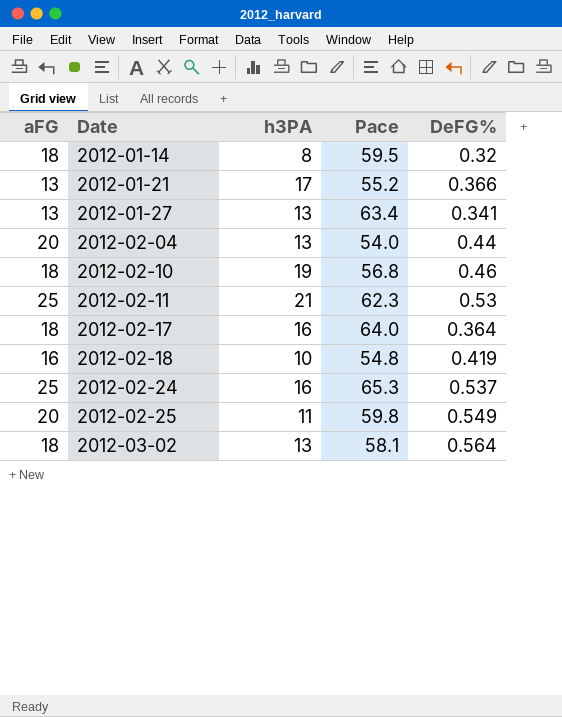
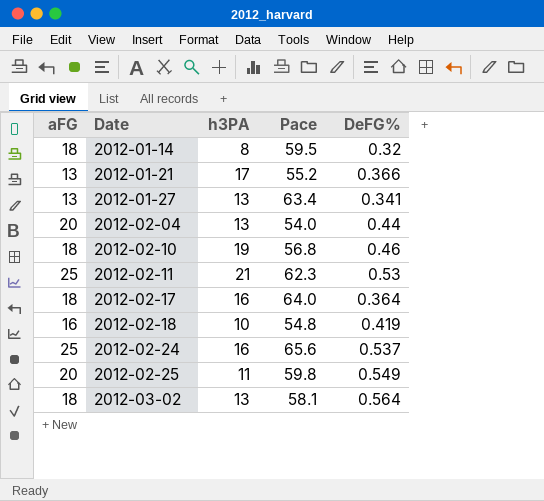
2012-02-24 | Pace: 65.3 -> 65.6

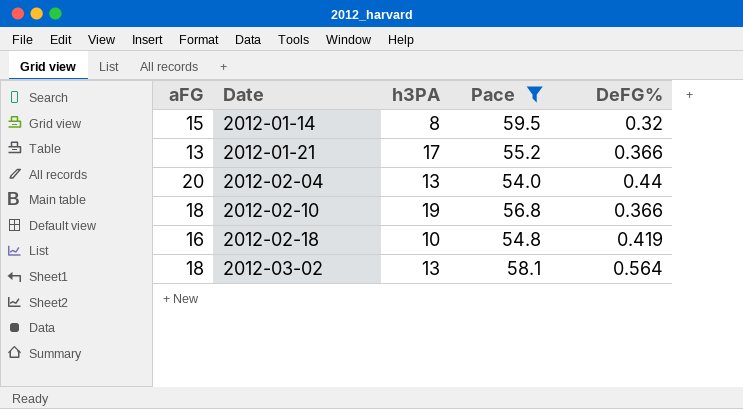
filter: none -> Pace <= 59.5
2012-01-14 | aFG: 18 -> 15
2012-02-10 | DeFG%: 0.46 -> 0.366

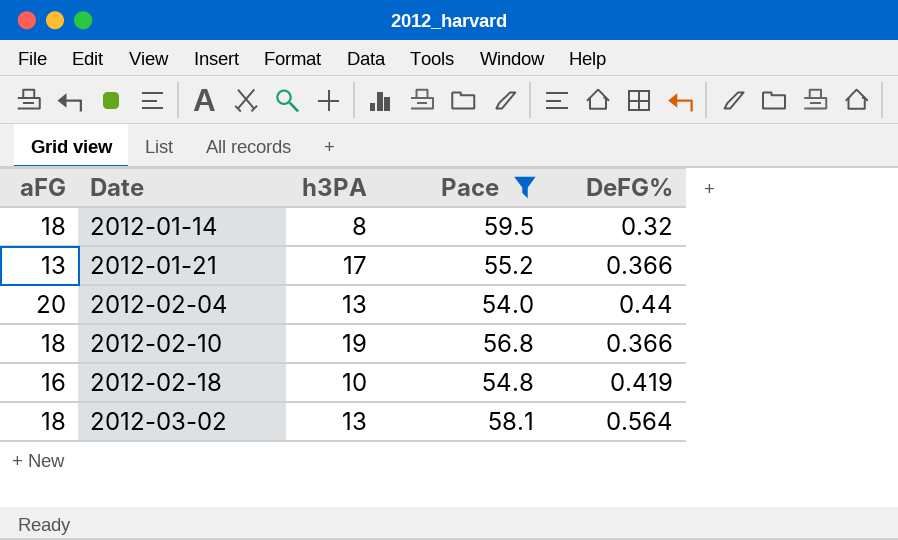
2012-01-14 | aFG: 15 -> 18

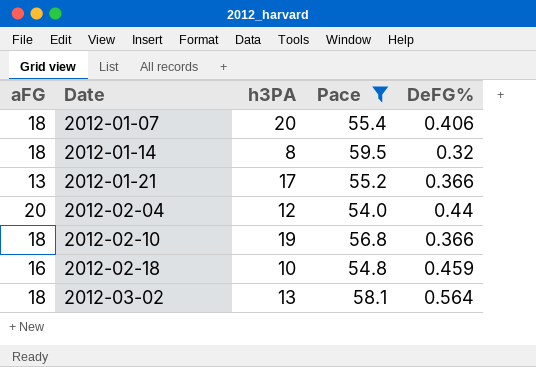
row 2012-01-07: none -> 18 | 20 | 55.4 | 0.406
2012-02-04 | h3PA: 13 -> 12
2012-02-18 | DeFG%: 0.419 -> 0.459

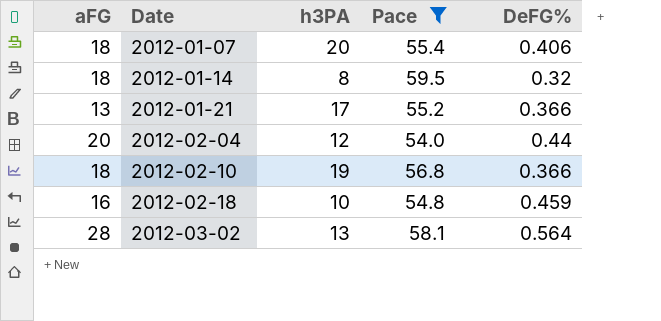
2012-03-02 | aFG: 18 -> 28

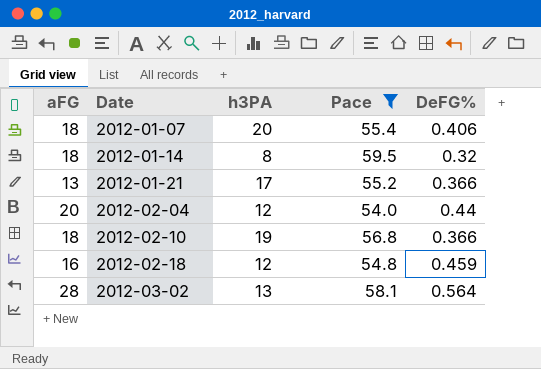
2012-02-18 | h3PA: 10 -> 12

